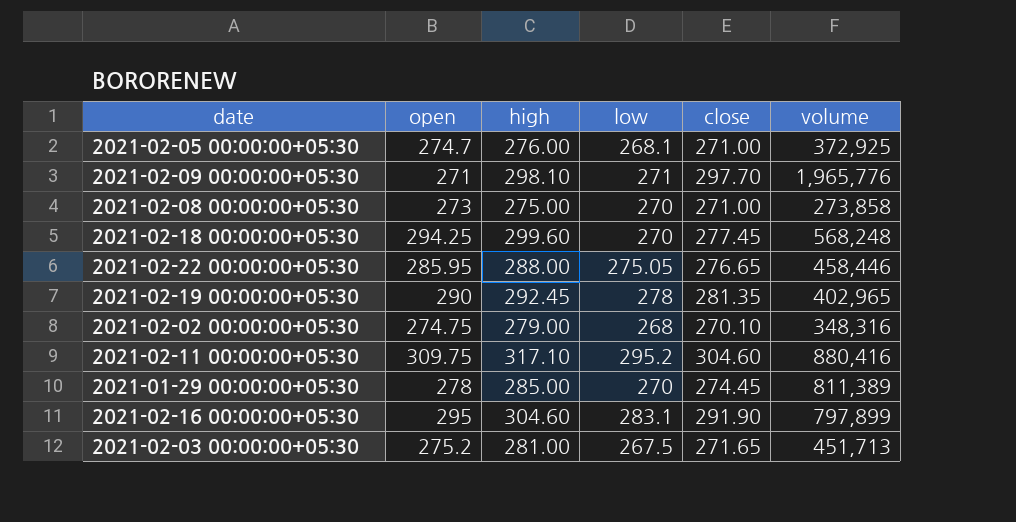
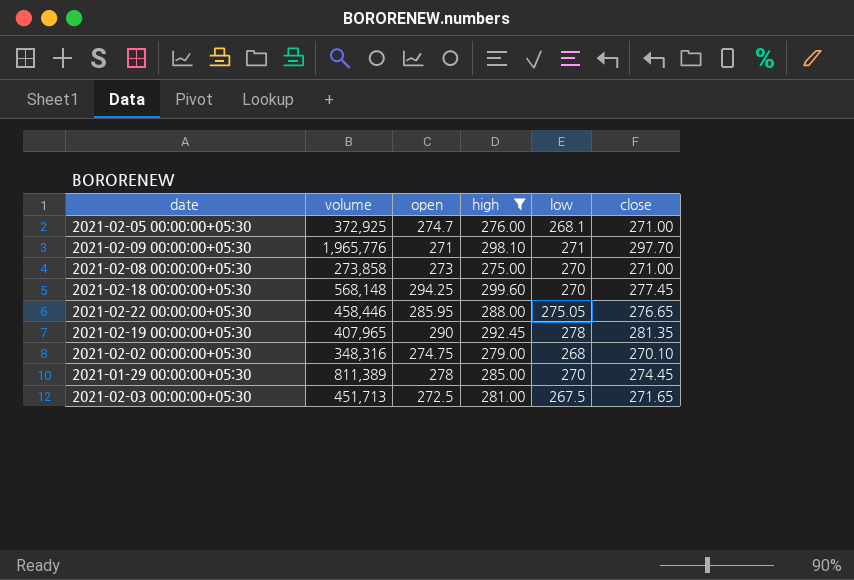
filter: none -> high <= 299.60
column volume | position: 6 -> 2
2021-02-18 00:00:00+05:30 | volume: 568,248 -> 568,148
2021-02-19 00:00:00+05:30 | volume: 402,965 -> 407,965
2021-02-03 00:00:00+05:30 | open: 275.2 -> 272.5

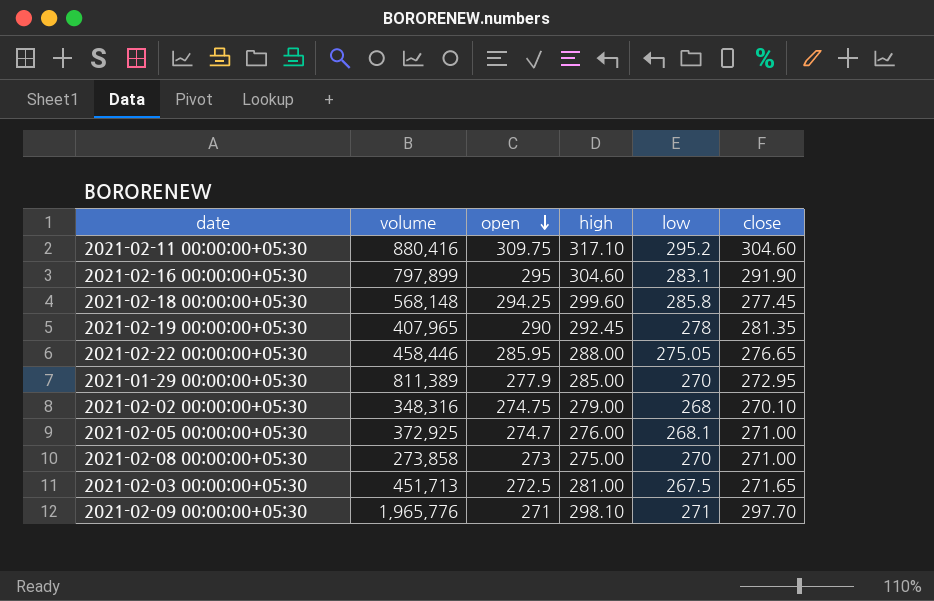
filter: high <= 299.60 -> none
row order: none -> open descending
2021-02-18 00:00:00+05:30 | low: 270 -> 285.8
2021-01-29 00:00:00+05:30 | open: 278 -> 277.9
2021-01-29 00:00:00+05:30 | close: 274.45 -> 272.95

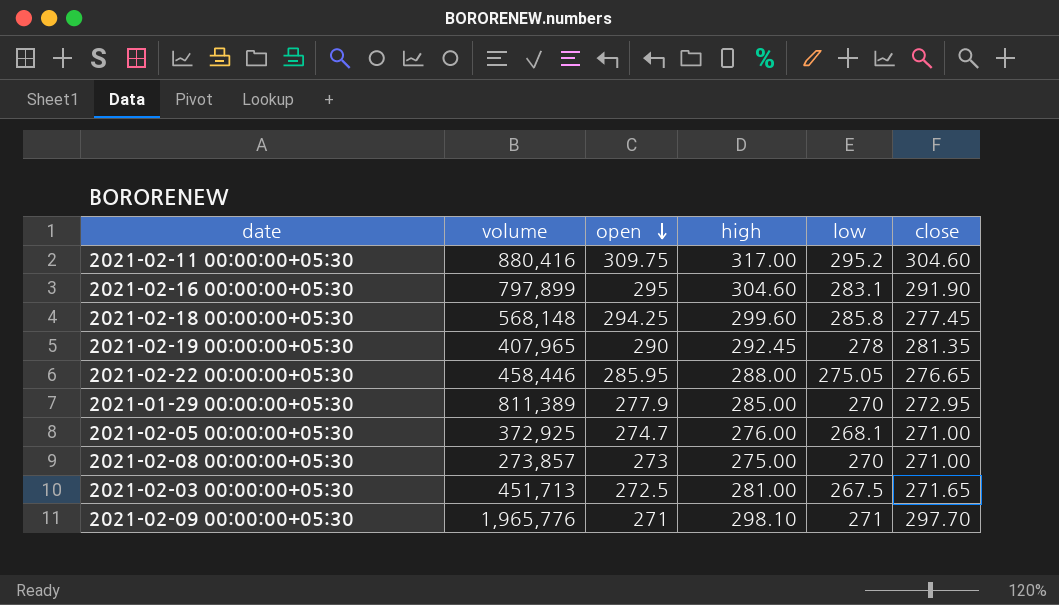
row 2021-02-02 00:00:00+05:30: 348,316 | 274.75 | 279.00 | 268 | 270.10 -> none
2021-02-11 00:00:00+05:30 | high: 317.10 -> 317.00
2021-02-08 00:00:00+05:30 | volume: 273,858 -> 273,857

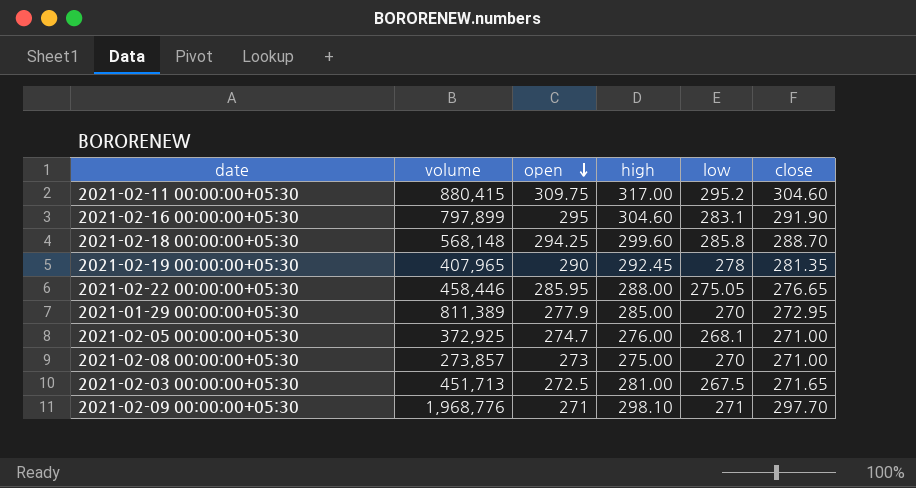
2021-02-11 00:00:00+05:30 | volume: 880,416 -> 880,415
2021-02-18 00:00:00+05:30 | close: 277.45 -> 288.70
2021-02-09 00:00:00+05:30 | volume: 1,965,776 -> 1,968,776

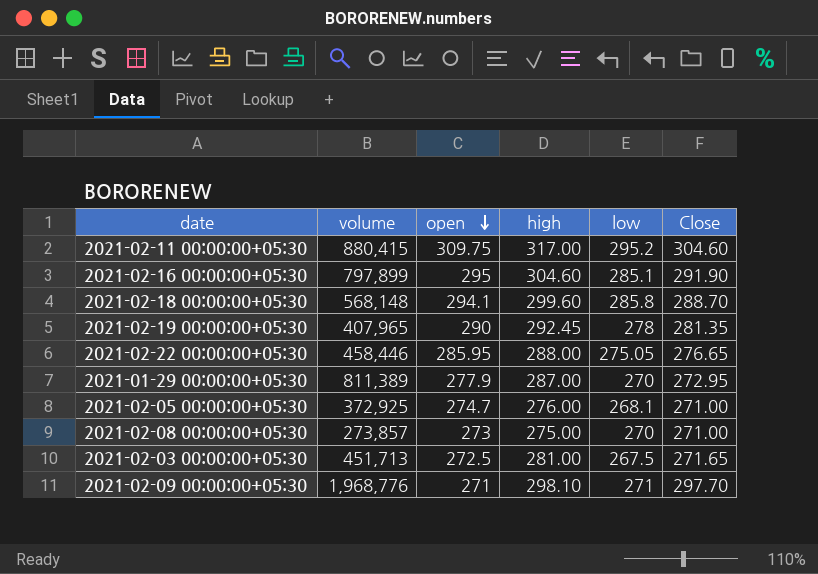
column name: close -> Close
2021-02-16 00:00:00+05:30 | low: 283.1 -> 285.1
2021-02-18 00:00:00+05:30 | open: 294.25 -> 294.1
2021-01-29 00:00:00+05:30 | high: 285.00 -> 287.00

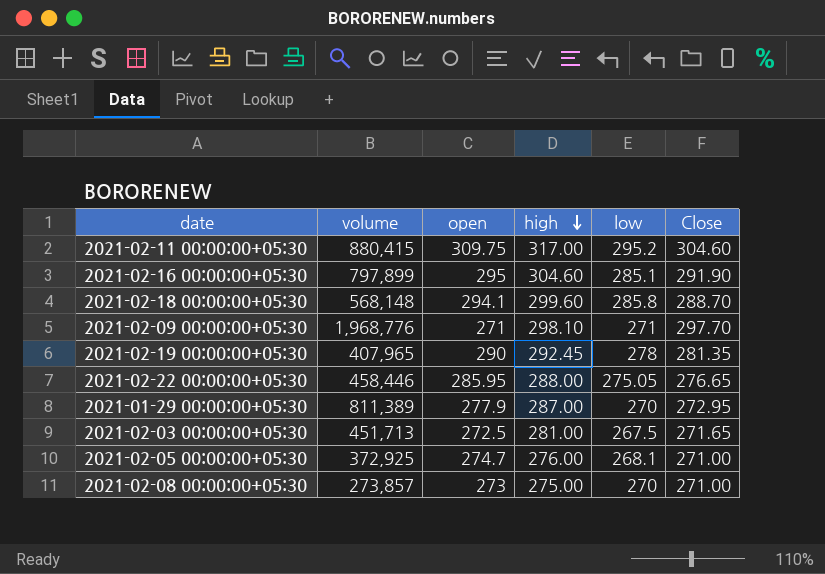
row order: open descending -> high descending

